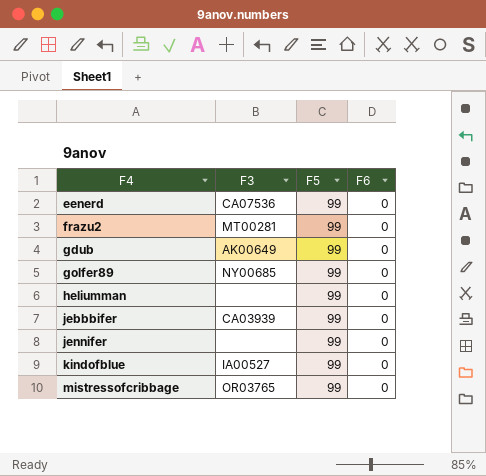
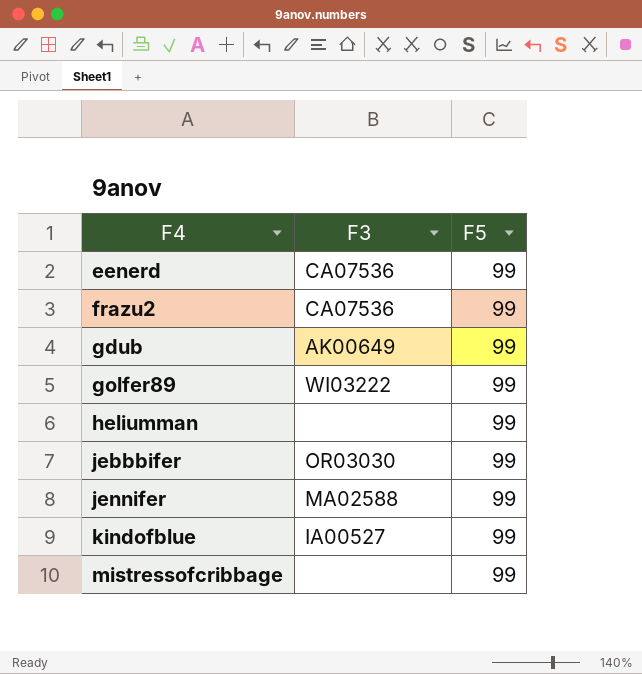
column F6 | position: 4 -> none
frazu2 | F3: MT00281 -> CA07536
golfer89 | F3: NY00685 -> WI03222
jebbbifer | F3: CA03939 -> OR03030
jennifer | F3: none -> MA02588
mistressofcribbage | F3: OR03765 -> none

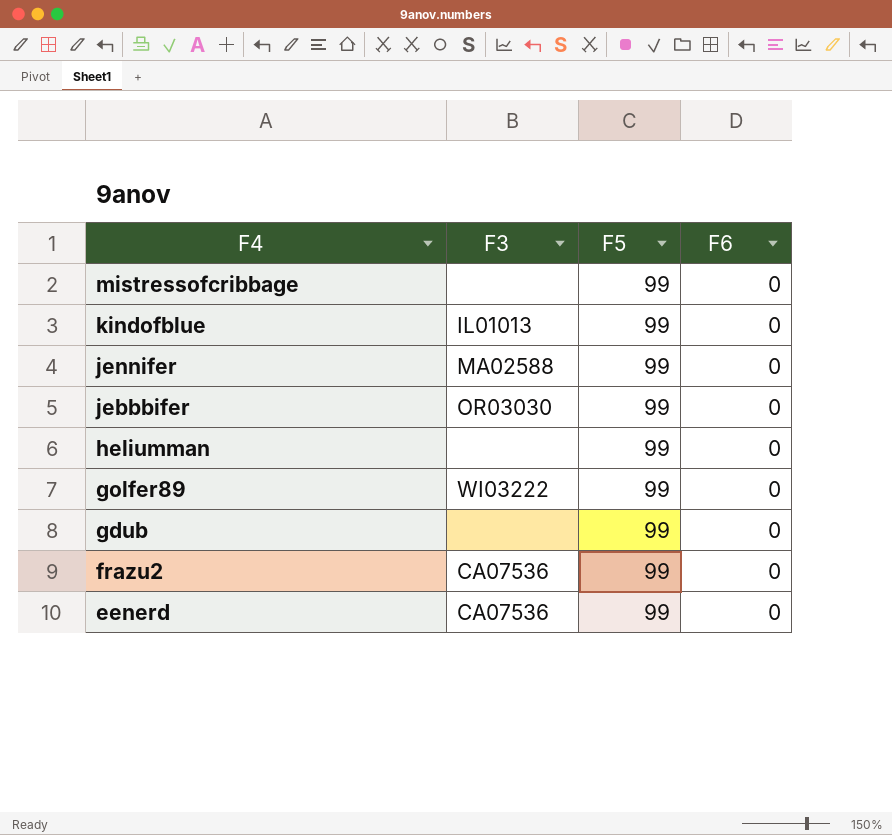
row order: F4 ascending -> F4 descending
column F6 | position: none -> 4
kindofblue | F3: IA00527 -> IL01013
gdub | F3: AK00649 -> none

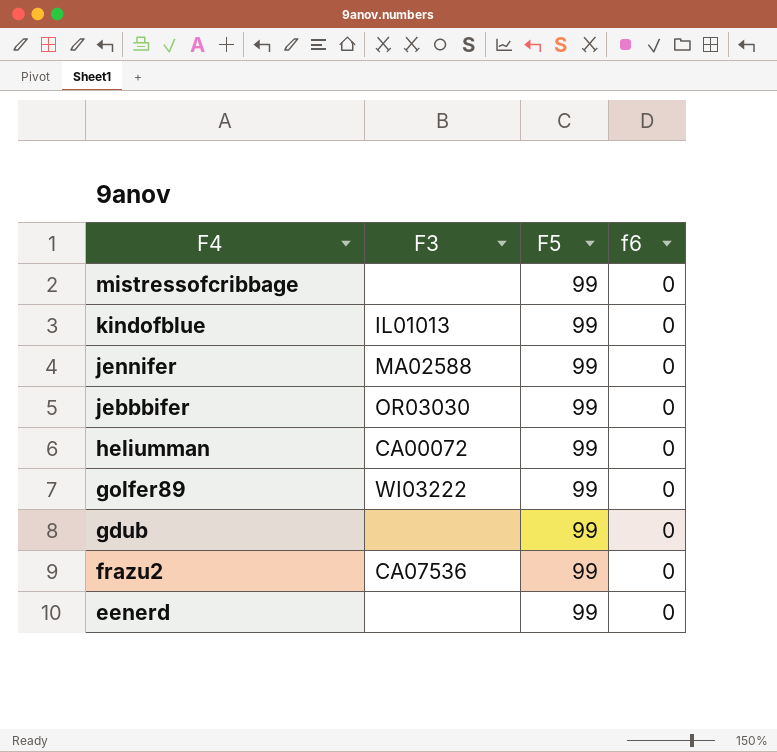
column name: F6 -> f6
heliumman | F3: none -> CA00072
eenerd | F3: CA07536 -> none

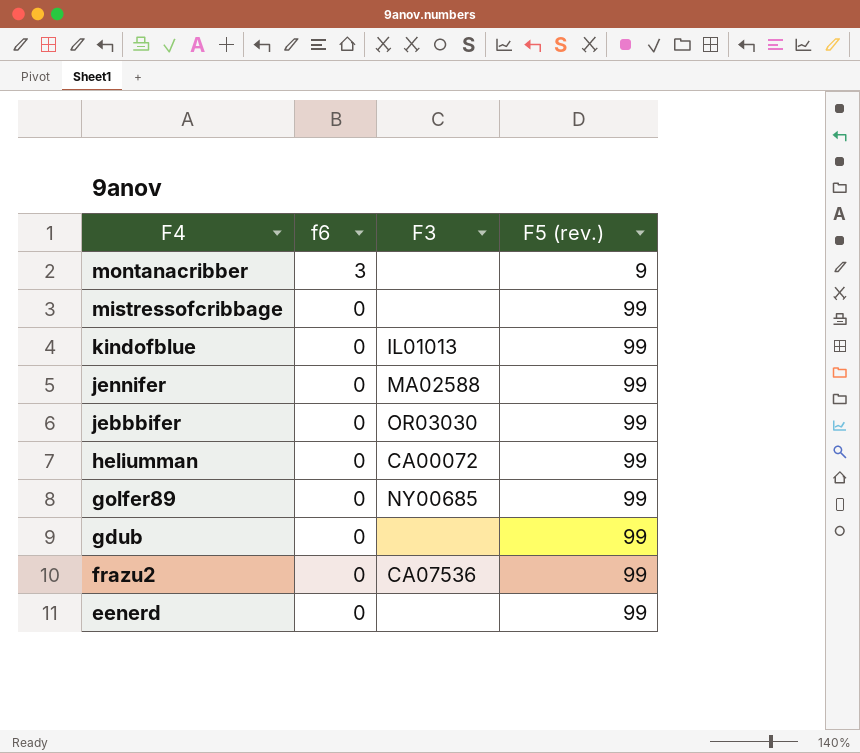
column f6 | position: 4 -> 2
column name: F5 -> F5 (rev.)
row montanacribber: none -> 3 | none | 9
golfer89 | F3: WI03222 -> NY00685

